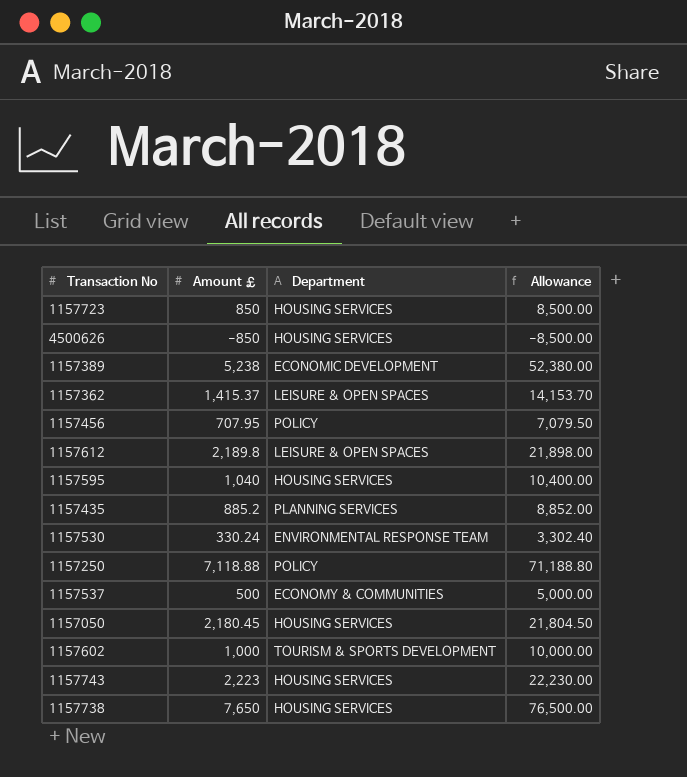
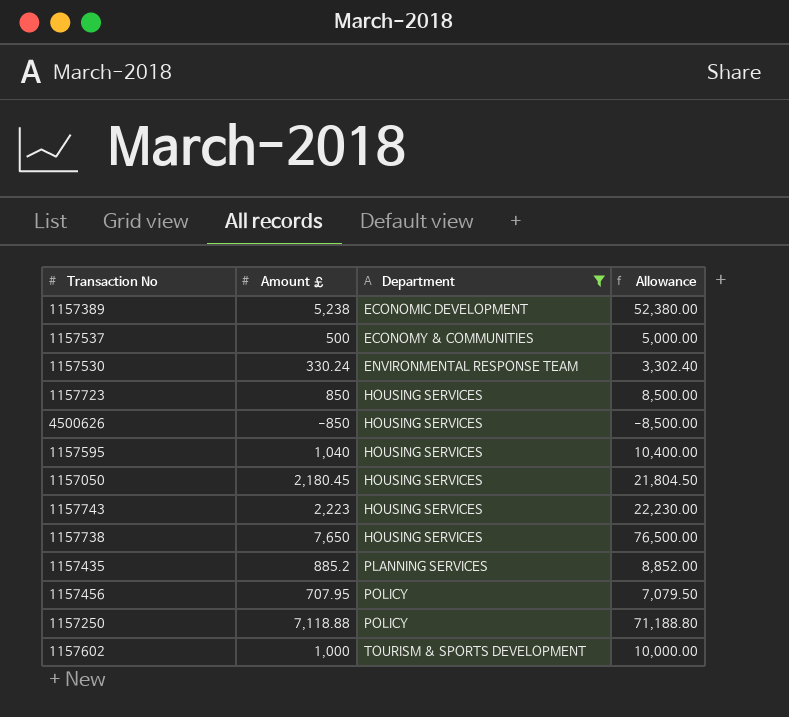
filter: none -> Department != LEISURE & OPEN SPACES
row order: none -> Department ascending

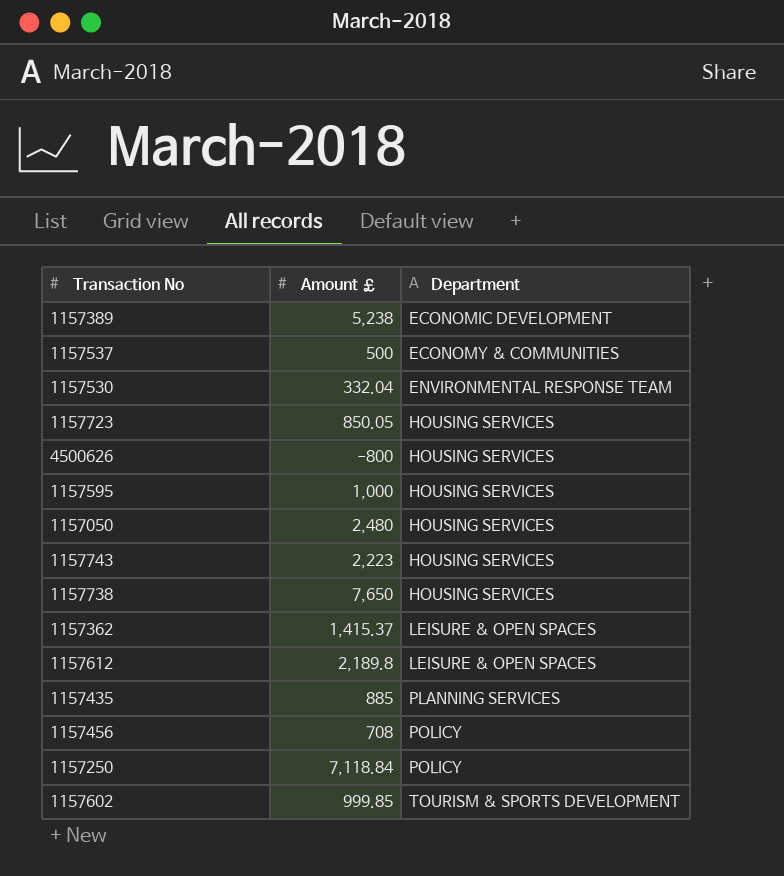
filter: Department != LEISURE & OPEN SPACES -> none
column Allowance | formula: [Amount £] * 10 -> none
1157530 | Amount £: 330.24 -> 332.04
1157723 | Amount £: 850 -> 850.05
4500626 | Amount £: -850 -> -800
1157595 | Amount £: 1,040 -> 1,000
1157050 | Amount £: 2,180.45 -> 2,480
1157435 | Amount £: 885.2 -> 885
1157456 | Amount £: 707.95 -> 708
1157250 | Amount £: 7,118.88 -> 7,118.84
1157602 | Amount £: 1,000 -> 999.85

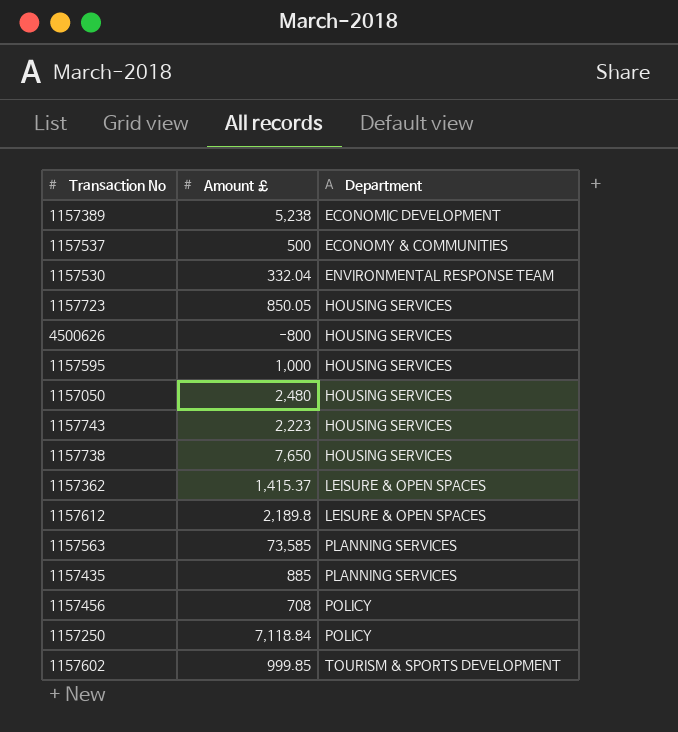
row 1157563: none -> 73,585 | PLANNING SERVICES

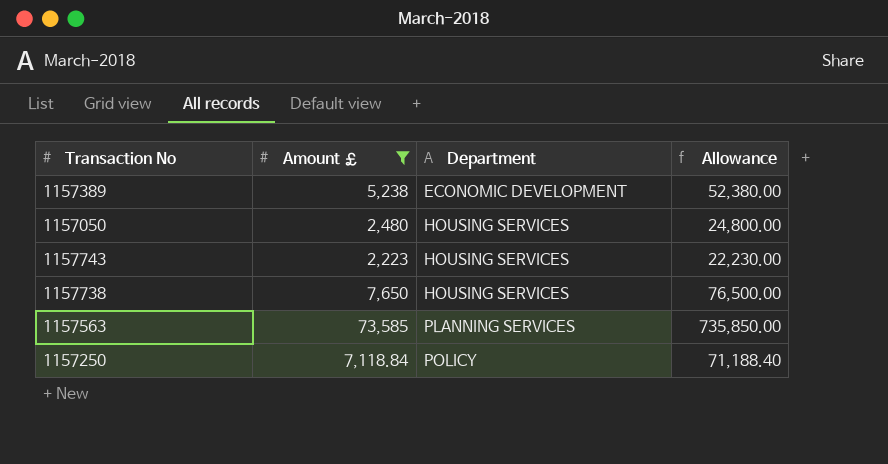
filter: none -> Amount £ >= 2,223
column Allowance | formula: none -> [Amount £] * 10

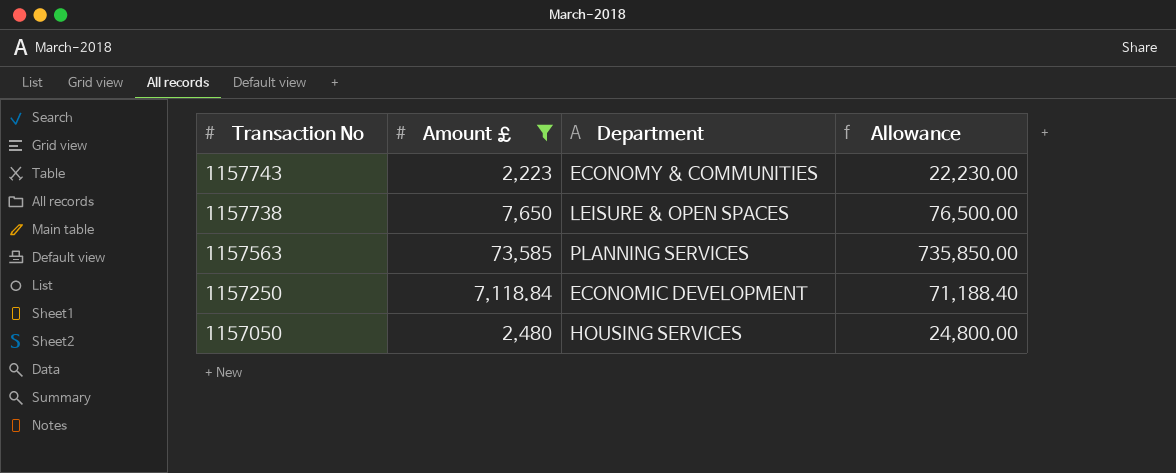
row order: Department ascending -> Transaction No descending
row 1157389: 5,238 | ECONOMIC DEVELOPMENT | 52,380.00 -> none
1157743 | Department: HOUSING SERVICES -> ECONOMY & COMMUNITIES
1157738 | Department: HOUSING SERVICES -> LEISURE & OPEN SPACES
1157250 | Department: POLICY -> ECONOMIC DEVELOPMENT

